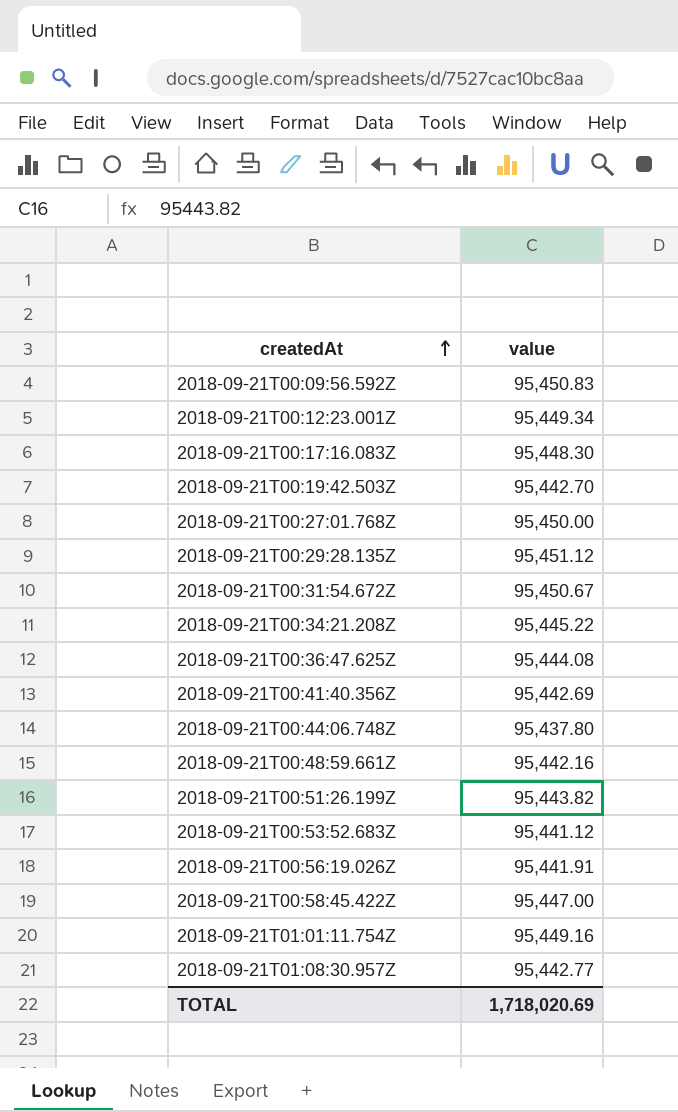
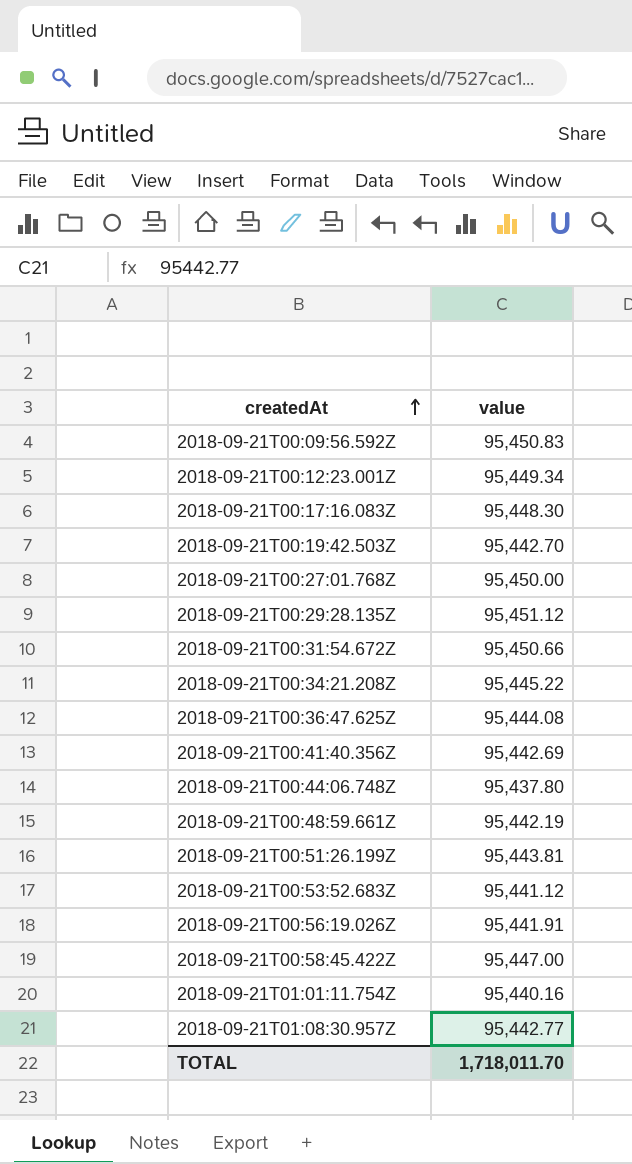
2018-09-21T00:31:54.672Z | value: 95,450.67 -> 95,450.66
2018-09-21T00:48:59.661Z | value: 95,442.16 -> 95,442.19
2018-09-21T00:51:26.199Z | value: 95,443.82 -> 95,443.81
2018-09-21T01:01:11.754Z | value: 95,449.16 -> 95,440.16
TOTAL | value: 1,718,020.69 -> 1,718,011.70

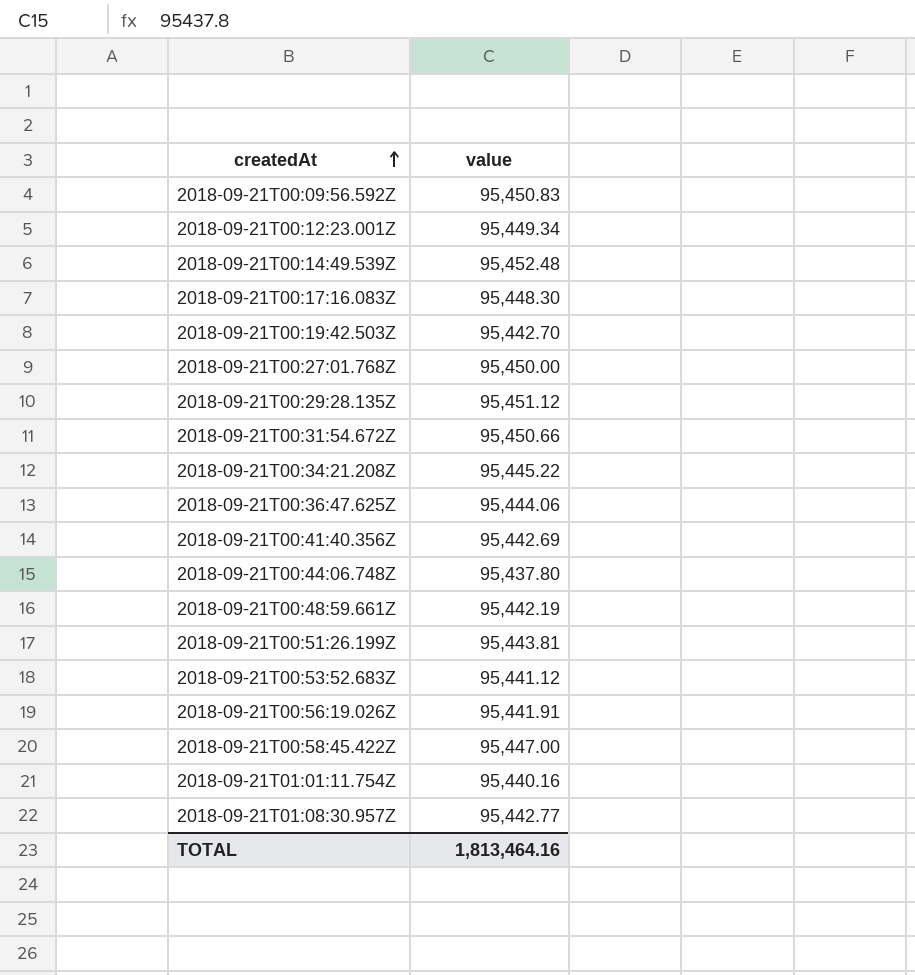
row 2018-09-21T00:14:49.539Z: none -> 95,452.48
2018-09-21T00:36:47.625Z | value: 95,444.08 -> 95,444.06
TOTAL | value: 1,718,011.70 -> 1,813,464.16

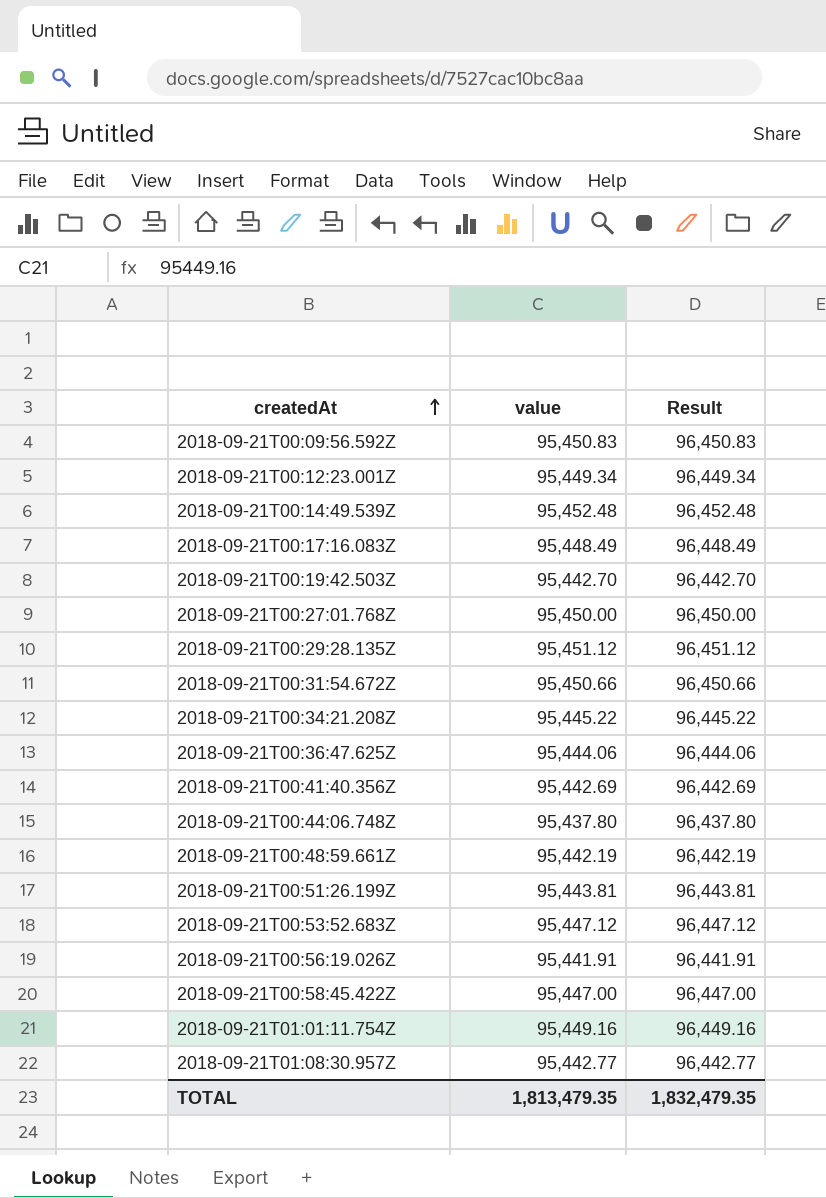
column Result | formula: none -> [value] + 1000
2018-09-21T00:17:16.083Z | value: 95,448.30 -> 95,448.49
2018-09-21T00:53:52.683Z | value: 95,441.12 -> 95,447.12
2018-09-21T01:01:11.754Z | value: 95,440.16 -> 95,449.16
TOTAL | value: 1,813,464.16 -> 1,813,479.35

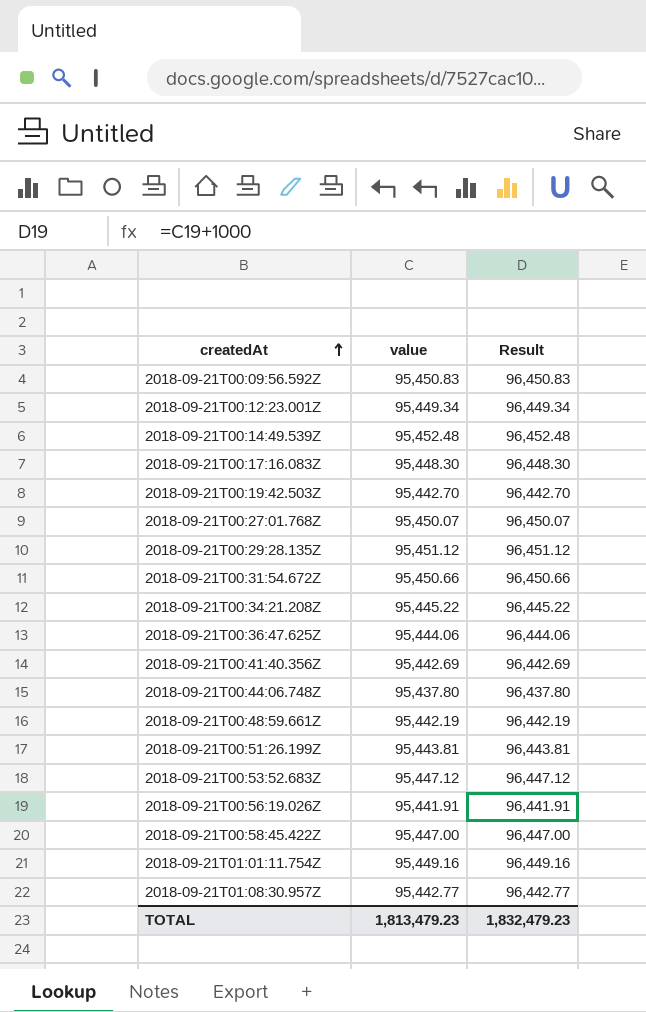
2018-09-21T00:17:16.083Z | value: 95,448.49 -> 95,448.30
2018-09-21T00:17:16.083Z | Result: 96,448.49 -> 96,448.30
2018-09-21T00:27:01.768Z | value: 95,450.00 -> 95,450.07
2018-09-21T00:27:01.768Z | Result: 96,450.00 -> 96,450.07
TOTAL | value: 1,813,479.35 -> 1,813,479.23
TOTAL | Result: 1,832,479.35 -> 1,832,479.23

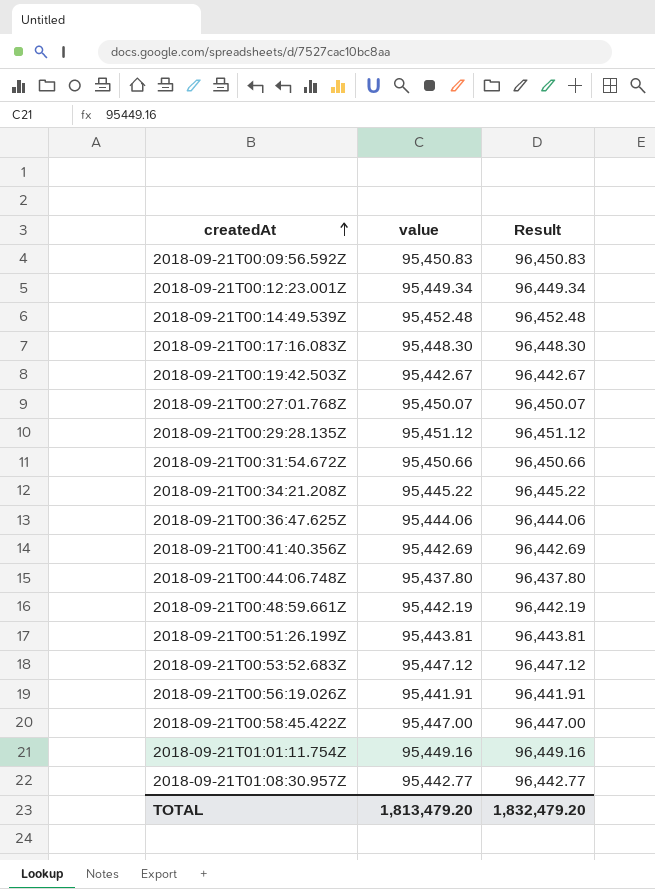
2018-09-21T00:19:42.503Z | value: 95,442.70 -> 95,442.67
2018-09-21T00:19:42.503Z | Result: 96,442.70 -> 96,442.67
TOTAL | value: 1,813,479.23 -> 1,813,479.20
TOTAL | Result: 1,832,479.23 -> 1,832,479.20

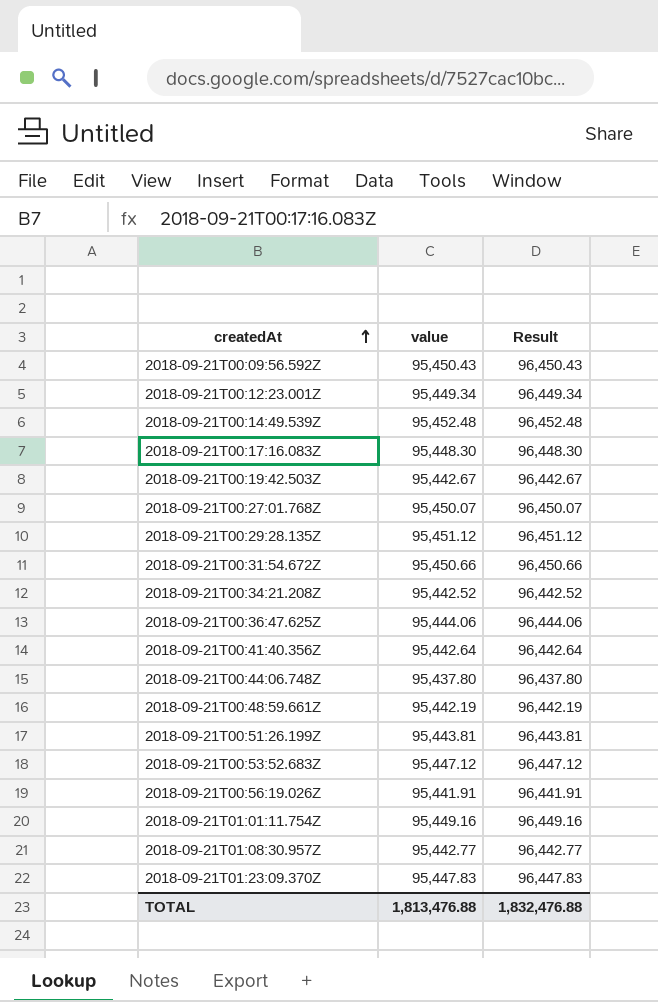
row 2018-09-21T00:58:45.422Z: 95,447.00 | 96,447.00 -> none
2018-09-21T00:09:56.592Z | value: 95,450.83 -> 95,450.43
2018-09-21T00:09:56.592Z | Result: 96,450.83 -> 96,450.43
2018-09-21T00:34:21.208Z | value: 95,445.22 -> 95,442.52
2018-09-21T00:34:21.208Z | Result: 96,445.22 -> 96,442.52
2018-09-21T00:41:40.356Z | value: 95,442.69 -> 95,442.64
2018-09-21T00:41:40.356Z | Result: 96,442.69 -> 96,442.64
row 2018-09-21T01:23:09.370Z: none -> 95,447.83 | 96,447.83
TOTAL | value: 1,813,479.20 -> 1,813,476.88
TOTAL | Result: 1,832,479.20 -> 1,832,476.88

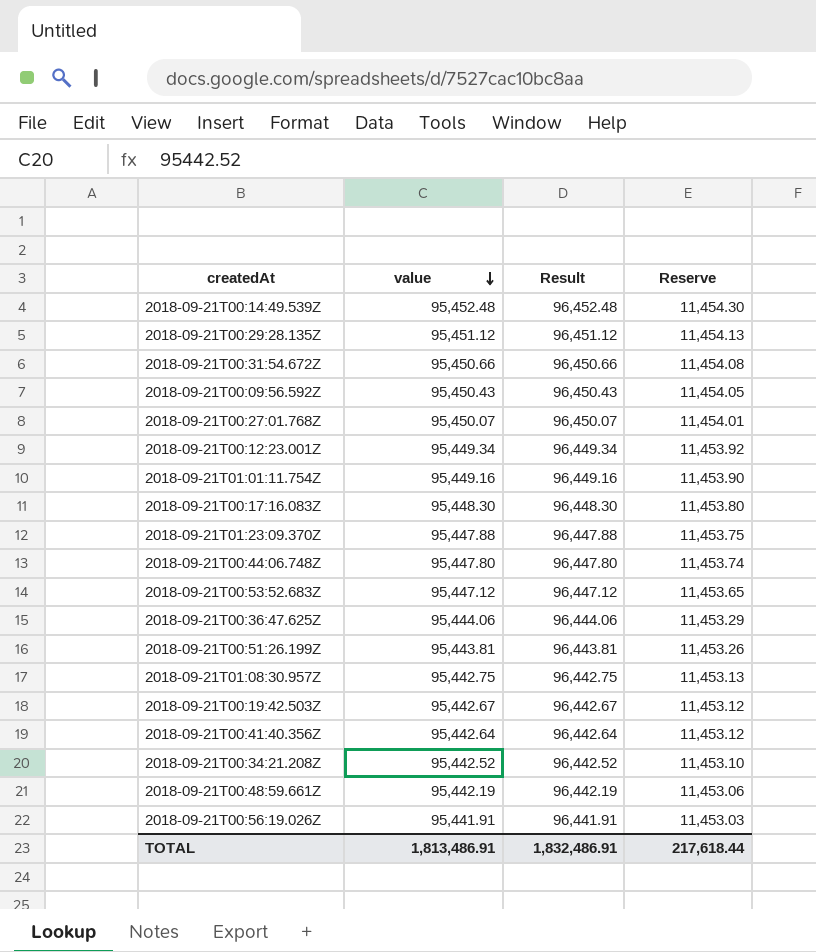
row order: createdAt ascending -> value descending
column Reserve | formula: none -> [value] * 0.12
2018-09-21T01:23:09.370Z | value: 95,447.83 -> 95,447.88
2018-09-21T01:23:09.370Z | Result: 96,447.83 -> 96,447.88
2018-09-21T00:44:06.748Z | value: 95,437.80 -> 95,447.80
2018-09-21T00:44:06.748Z | Result: 96,437.80 -> 96,447.80
2018-09-21T01:08:30.957Z | value: 95,442.77 -> 95,442.75
2018-09-21T01:08:30.957Z | Result: 96,442.77 -> 96,442.75
TOTAL | value: 1,813,476.88 -> 1,813,486.91
TOTAL | Result: 1,832,476.88 -> 1,832,486.91

